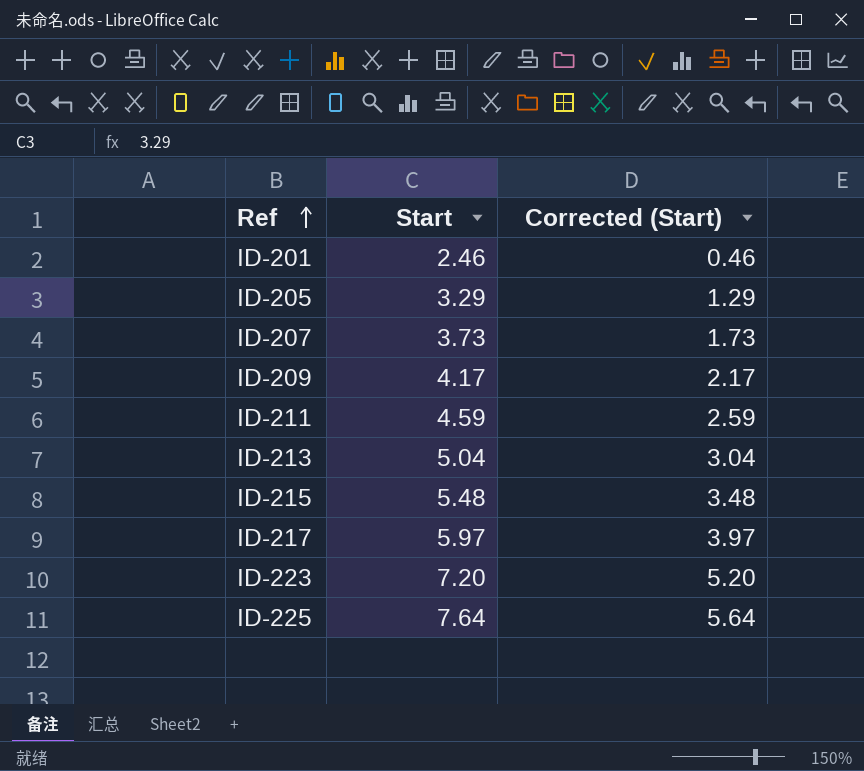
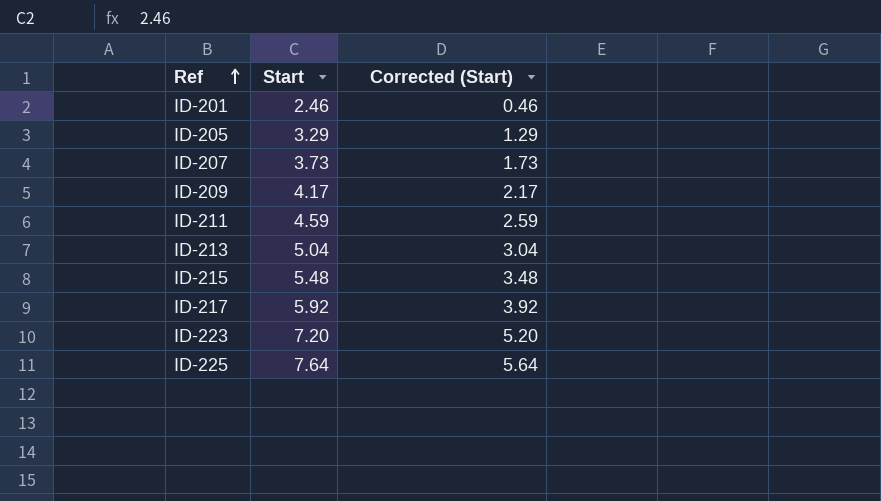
ID-217 | Start: 5.97 -> 5.92
ID-217 | Corrected (Start): 3.97 -> 3.92

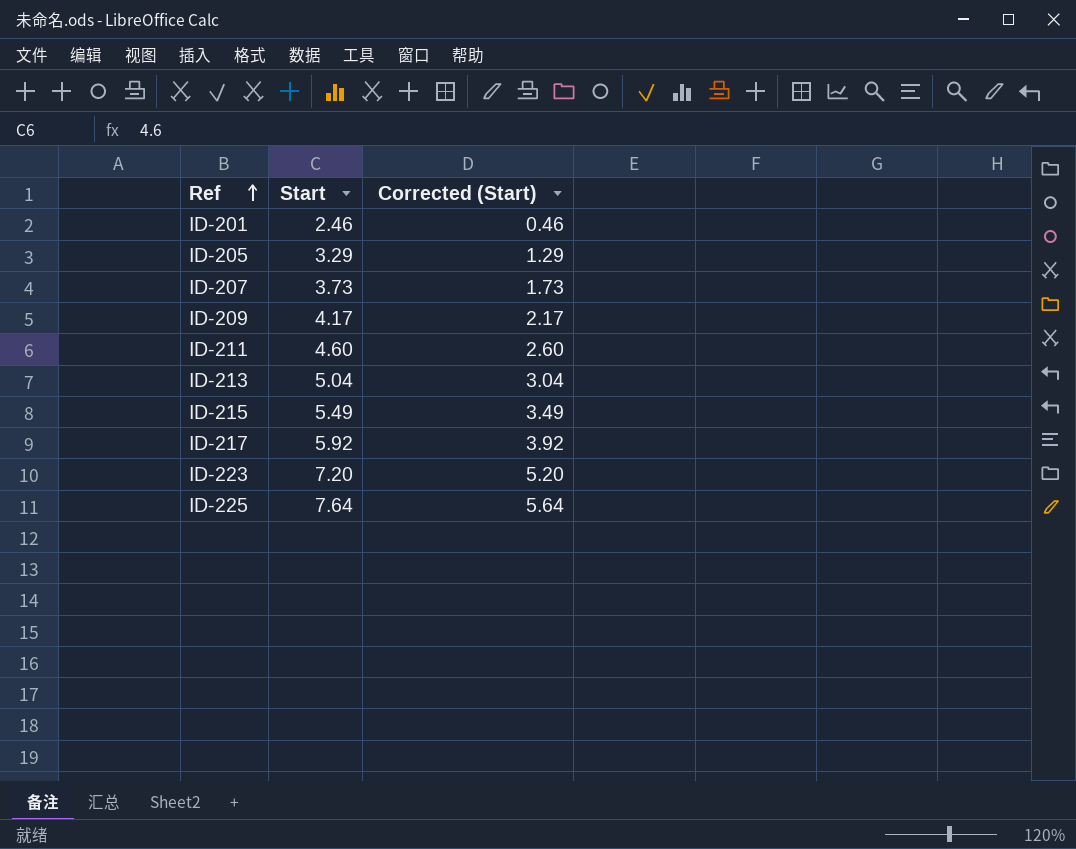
ID-211 | Start: 4.59 -> 4.60
ID-211 | Corrected (Start): 2.59 -> 2.60
ID-215 | Start: 5.48 -> 5.49
ID-215 | Corrected (Start): 3.48 -> 3.49

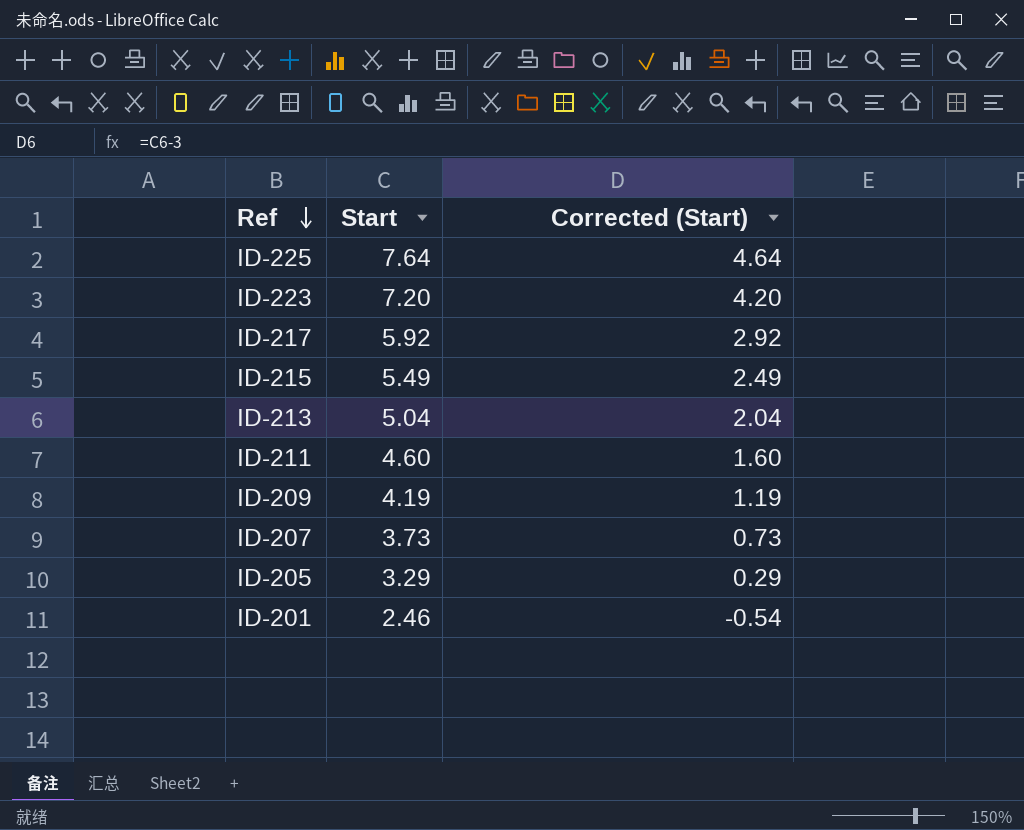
row order: Ref ascending -> Ref descending
column Corrected (Start) | formula: [Start] - 2 -> [Start] - 3
ID-209 | Start: 4.17 -> 4.19

